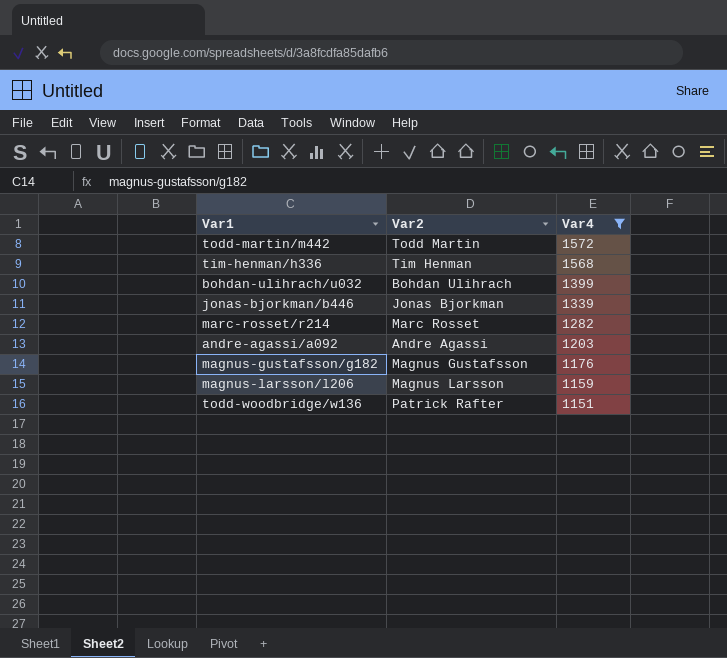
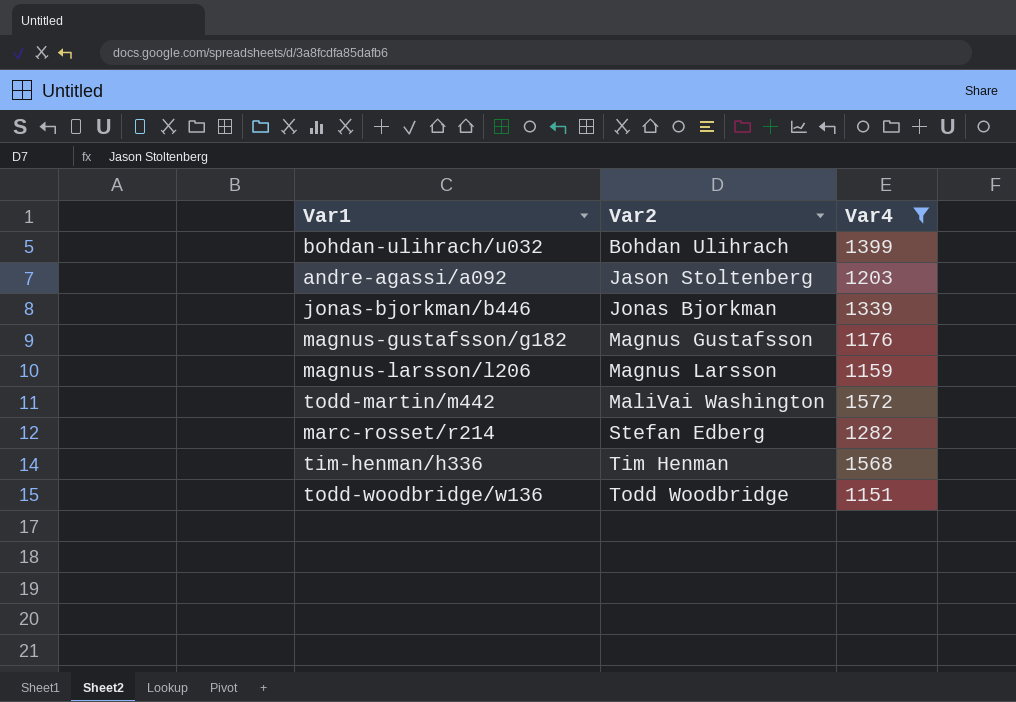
row order: Var4 descending -> Var2 ascending
andre-agassi/a092 | Var2: Andre Agassi -> Jason Stoltenberg
todd-martin/m442 | Var2: Todd Martin -> MaliVai Washington
marc-rosset/r214 | Var2: Marc Rosset -> Stefan Edberg
todd-woodbridge/w136 | Var2: Patrick Rafter -> Todd Woodbridge

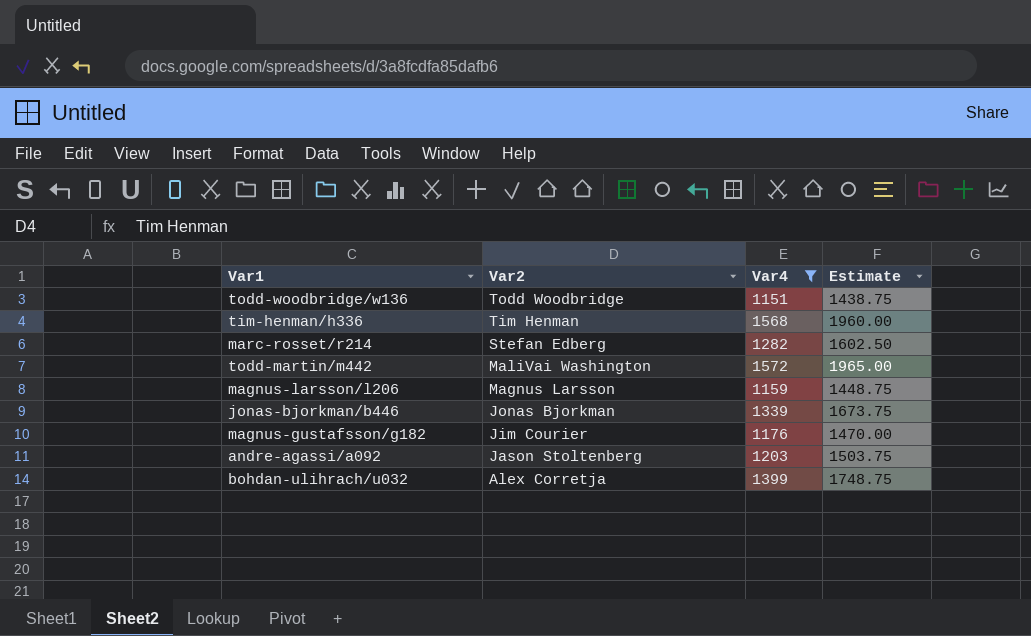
row order: Var2 ascending -> Var2 descending
column Estimate | formula: none -> [Var4] * 1.25
magnus-gustafsson/g182 | Var2: Magnus Gustafsson -> Jim Courier
bohdan-ulihrach/u032 | Var2: Bohdan Ulihrach -> Alex Corretja

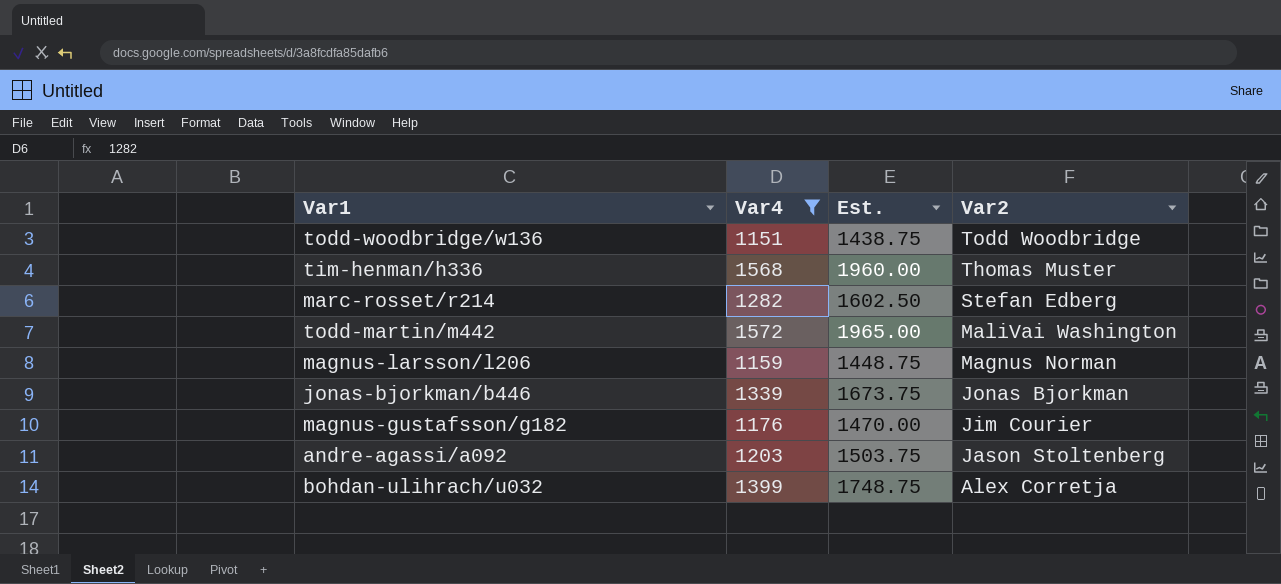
column name: Estimate -> Est.
column Var2 | position: 2 -> 4
tim-henman/h336 | Var2: Tim Henman -> Thomas Muster
magnus-larsson/l206 | Var2: Magnus Larsson -> Magnus Norman

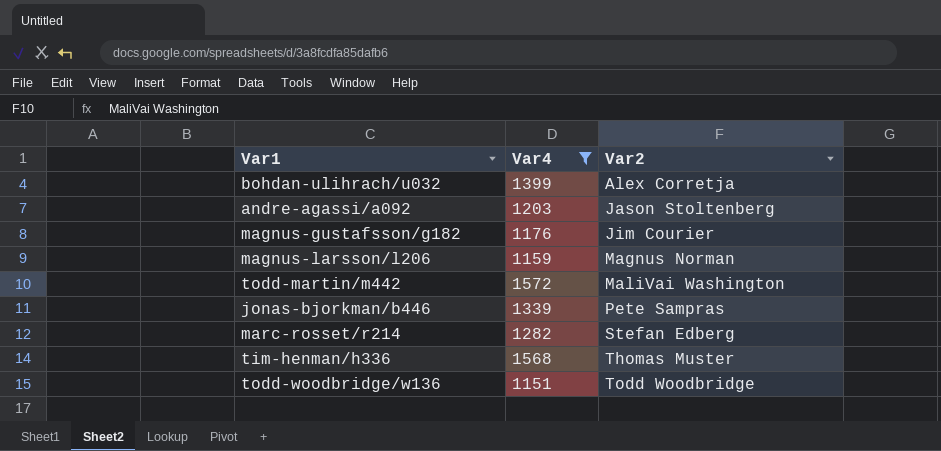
row order: Var2 descending -> Var2 ascending
column Est. | formula: [Var4] * 1.25 -> none
jonas-bjorkman/b446 | Var2: Jonas Bjorkman -> Pete Sampras

